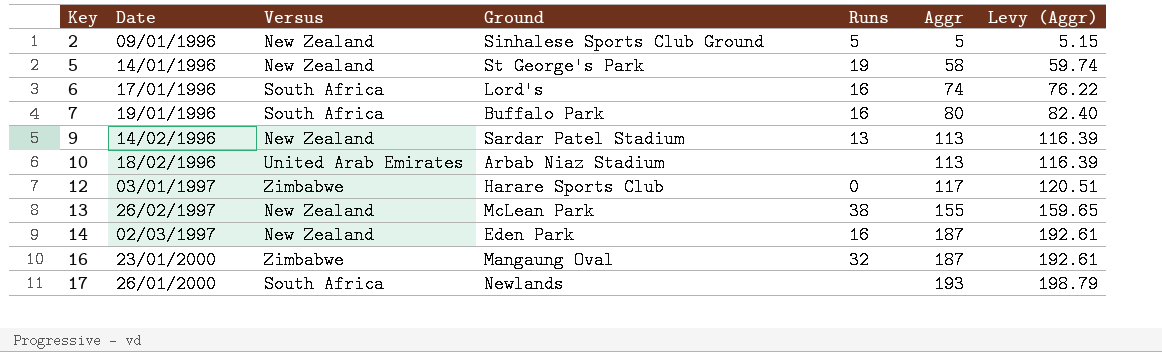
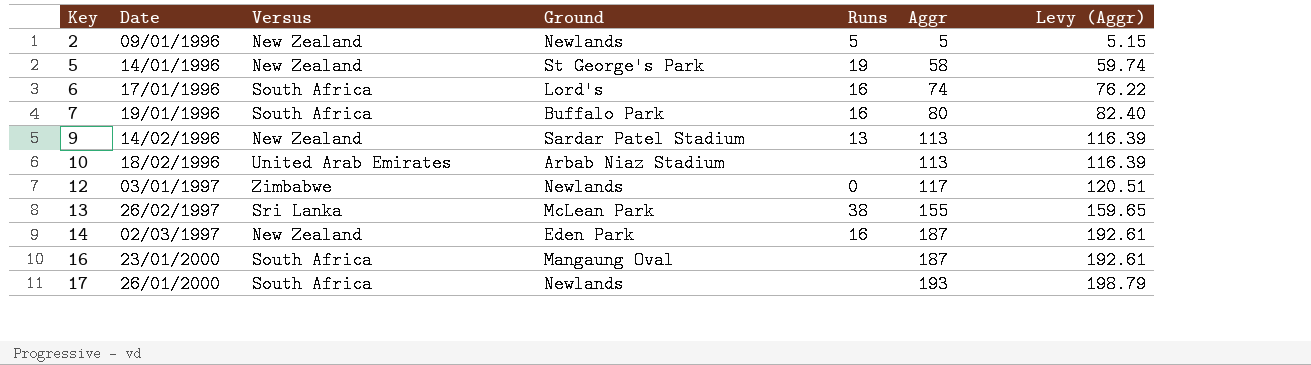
2 | Ground: Sinhalese Sports Club Ground -> Newlands
12 | Ground: Harare Sports Club -> Newlands
13 | Versus: New Zealand -> Sri Lanka
16 | Versus: Zimbabwe -> South Africa
16 | Runs: 32 -> none

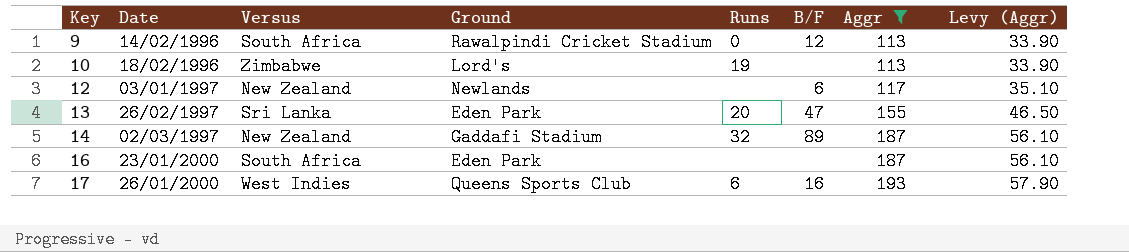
filter: none -> Aggr >= 113
column B/F | position: none -> 6
column Levy (Aggr) | formula: [Aggr] * 1.03 -> [Aggr] * 0.3
9 | Versus: New Zealand -> South Africa
9 | Ground: Sardar Patel Stadium -> Rawalpindi Cricket Stadium
9 | Runs: 13 -> 0
10 | Versus: United Arab Emirates -> Zimbabwe
10 | Ground: Arbab Niaz Stadium -> Lord's
10 | Runs: none -> 19
12 | Versus: Zimbabwe -> New Zealand
12 | Runs: 0 -> none
13 | Ground: McLean Park -> Eden Park
13 | Runs: 38 -> 20
14 | Ground: Eden Park -> Gaddafi Stadium
14 | Runs: 16 -> 32
16 | Ground: Mangaung Oval -> Eden Park
17 | Versus: South Africa -> West Indies
17 | Ground: Newlands -> Queens Sports Club
17 | Runs: none -> 6

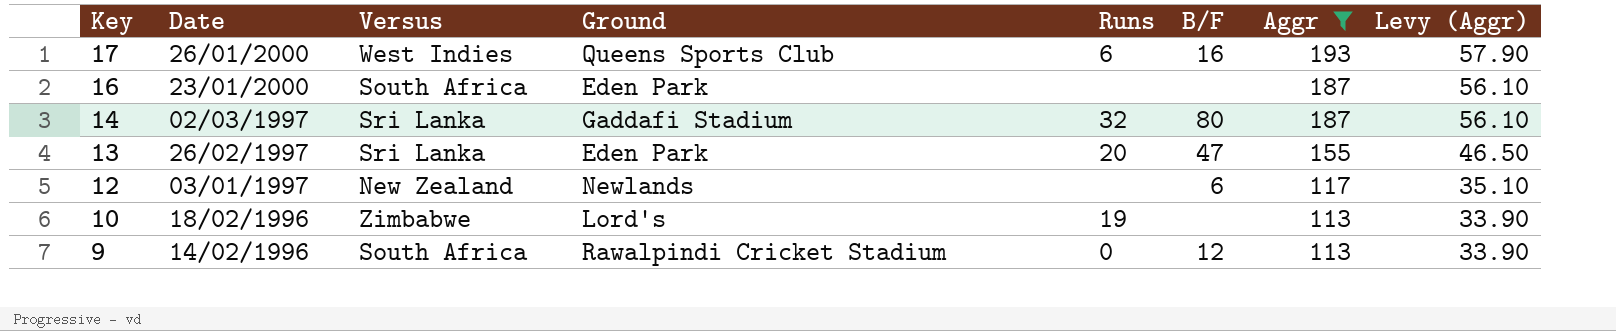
row order: Key ascending -> Key descending
14 | Versus: New Zealand -> Sri Lanka
14 | B/F: 89 -> 80

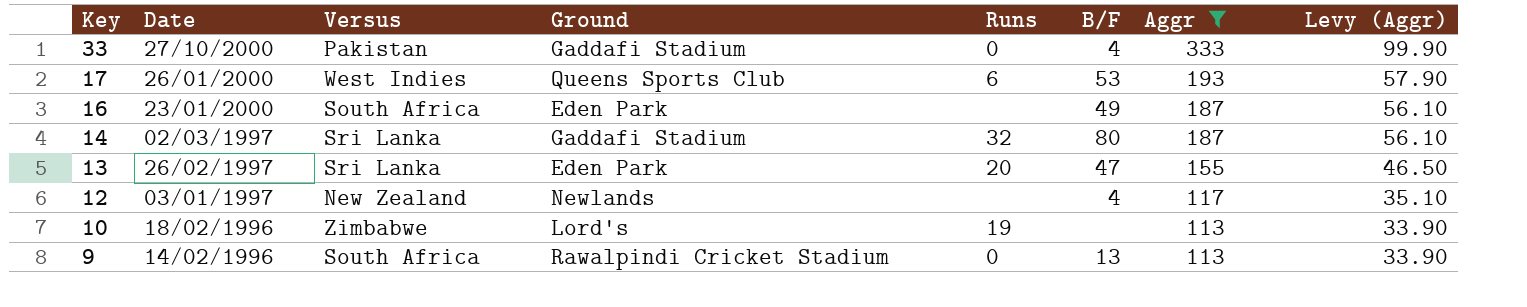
row 33: none -> 27/10/2000 | Pakistan | Gaddafi Stadium | 0 | 4 | 333 | 99.90
17 | B/F: 16 -> 53
16 | B/F: none -> 49
12 | B/F: 6 -> 4
9 | B/F: 12 -> 13

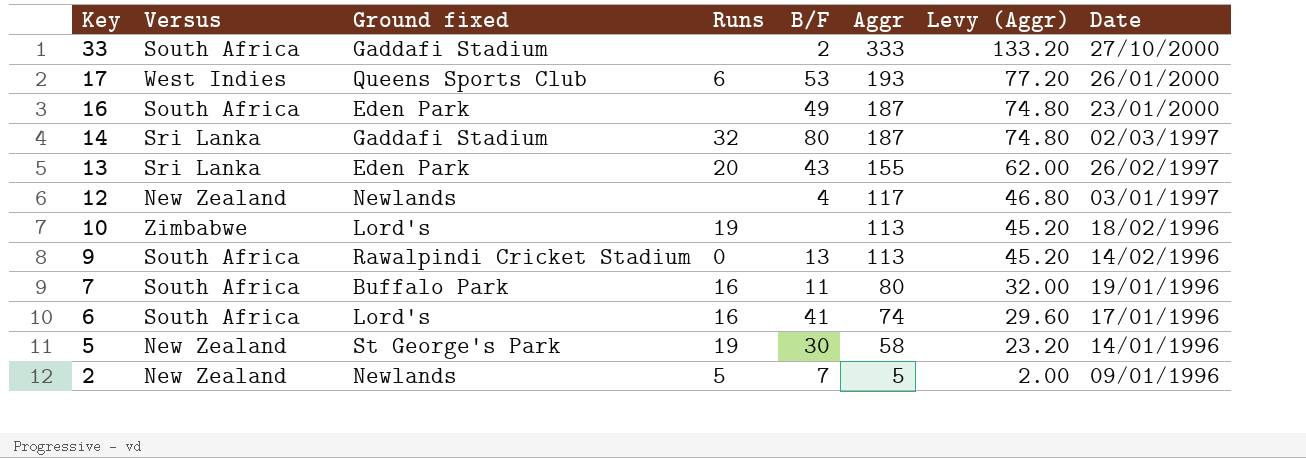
filter: Aggr >= 113 -> none
column name: Ground -> Ground fixed
column Levy (Aggr) | formula: [Aggr] * 0.3 -> [Aggr] * 0.4
column Date | position: 2 -> 8
33 | Versus: Pakistan -> South Africa
33 | Runs: 0 -> none
33 | B/F: 4 -> 2
13 | B/F: 47 -> 43

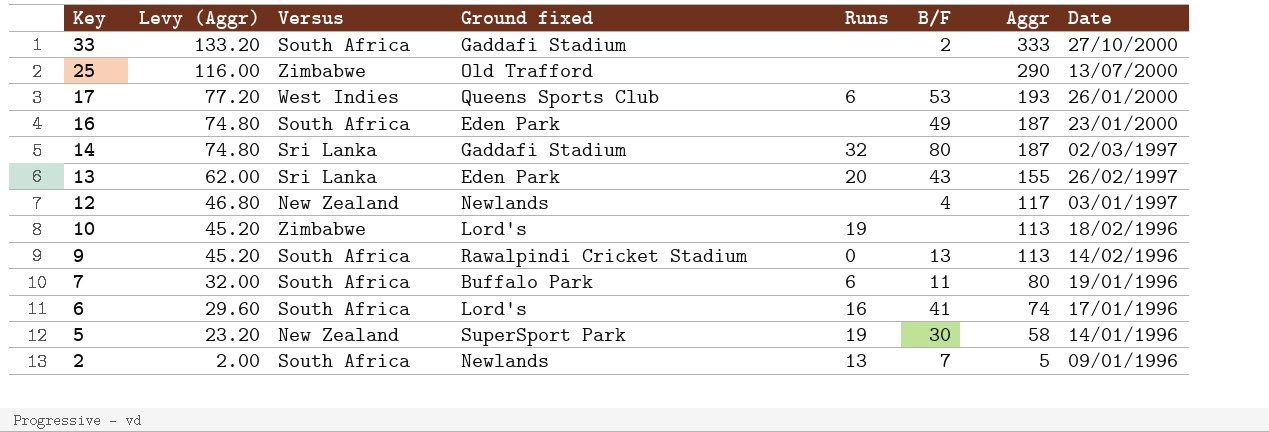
column Levy (Aggr) | position: 7 -> 2
row 25: none -> 116.00 | Zimbabwe | Old Trafford | none | none | 290 | 13/07/2000
7 | Runs: 16 -> 6
5 | Ground fixed: St George's Park -> SuperSport Park
2 | Versus: New Zealand -> South Africa
2 | Runs: 5 -> 13

